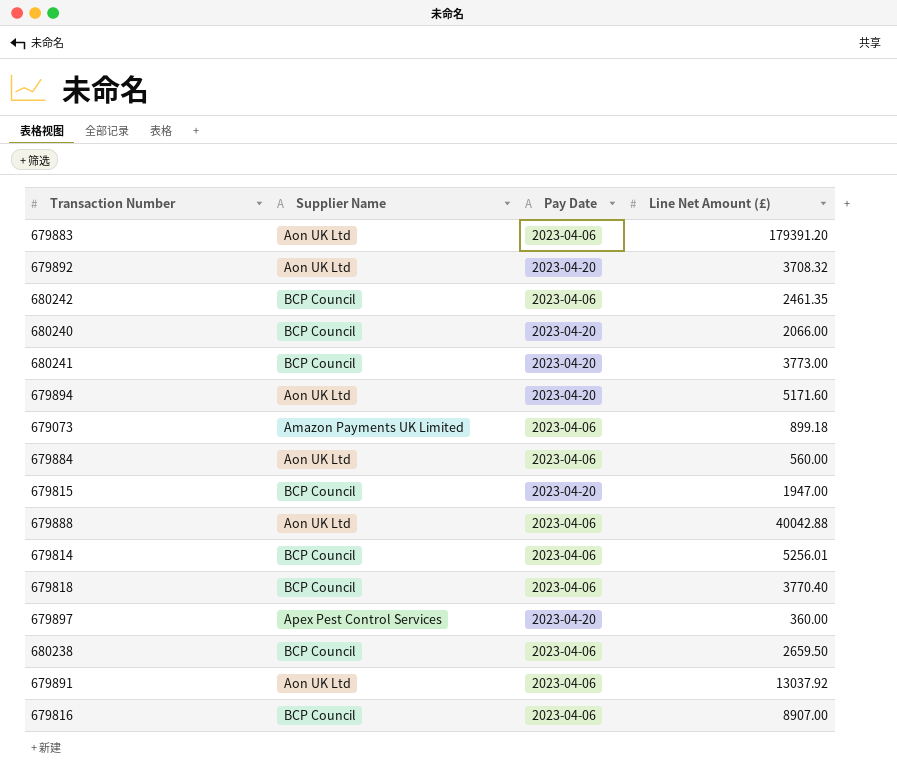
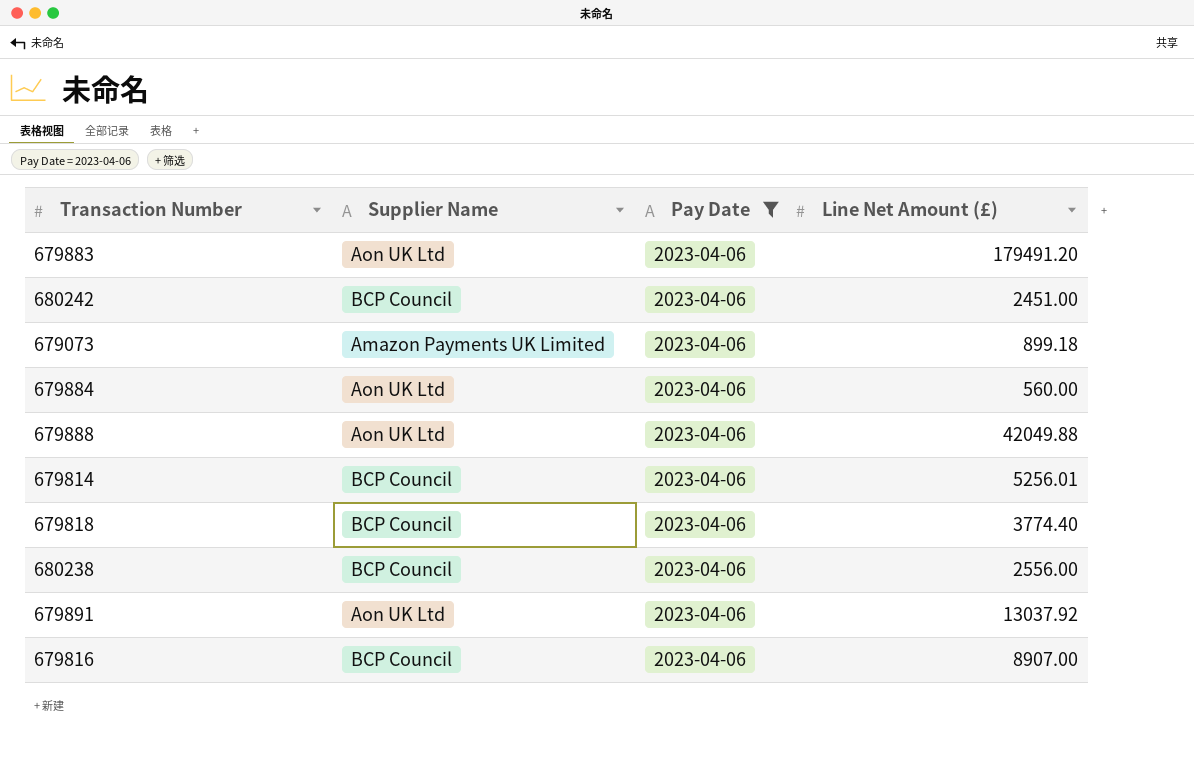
filter: none -> Pay Date = 2023-04-06
679883 | Line Net Amount (£): 179391.20 -> 179491.20
680242 | Line Net Amount (£): 2461.35 -> 2451.00
679888 | Line Net Amount (£): 40042.88 -> 42049.88
679818 | Line Net Amount (£): 3770.40 -> 3774.40
680238 | Line Net Amount (£): 2659.50 -> 2556.00

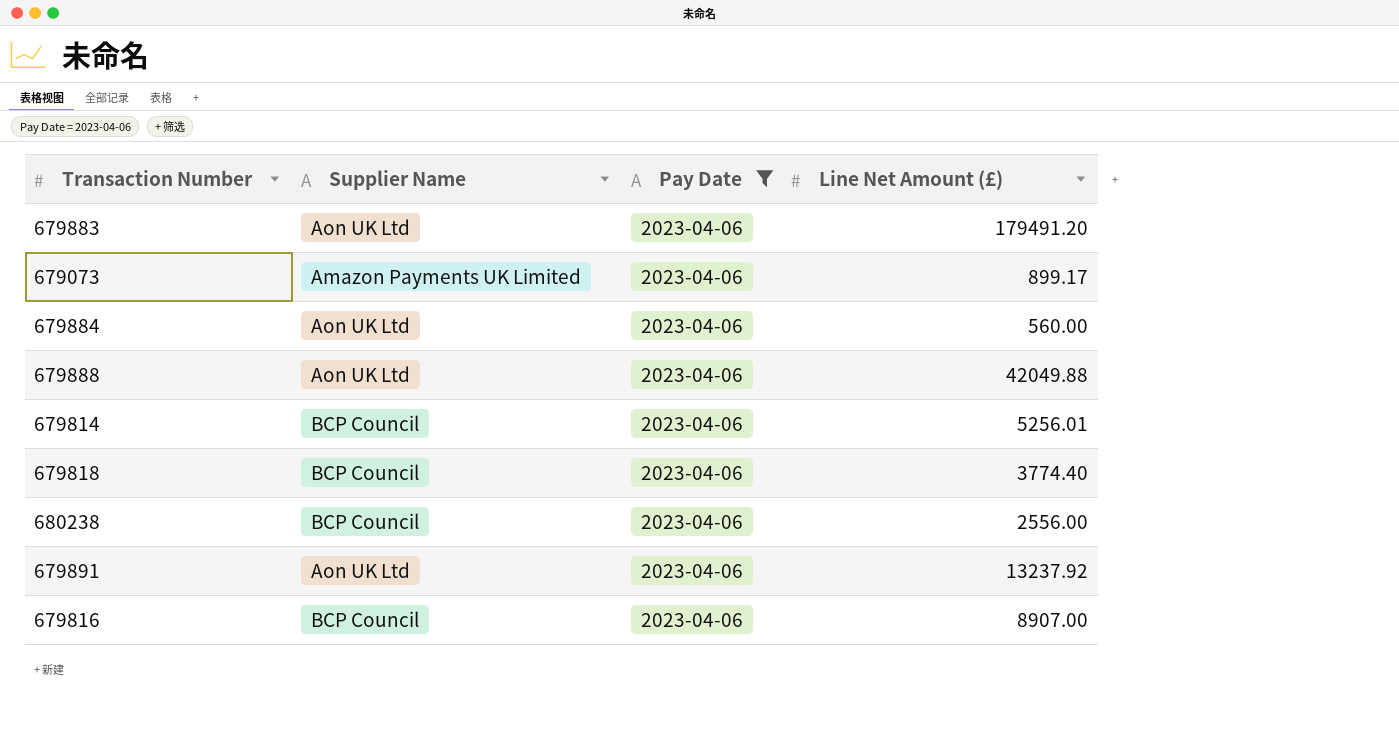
row 680242: BCP Council | 2023-04-06 | 2451.00 -> none
679073 | Line Net Amount (£): 899.18 -> 899.17
679891 | Line Net Amount (£): 13037.92 -> 13237.92

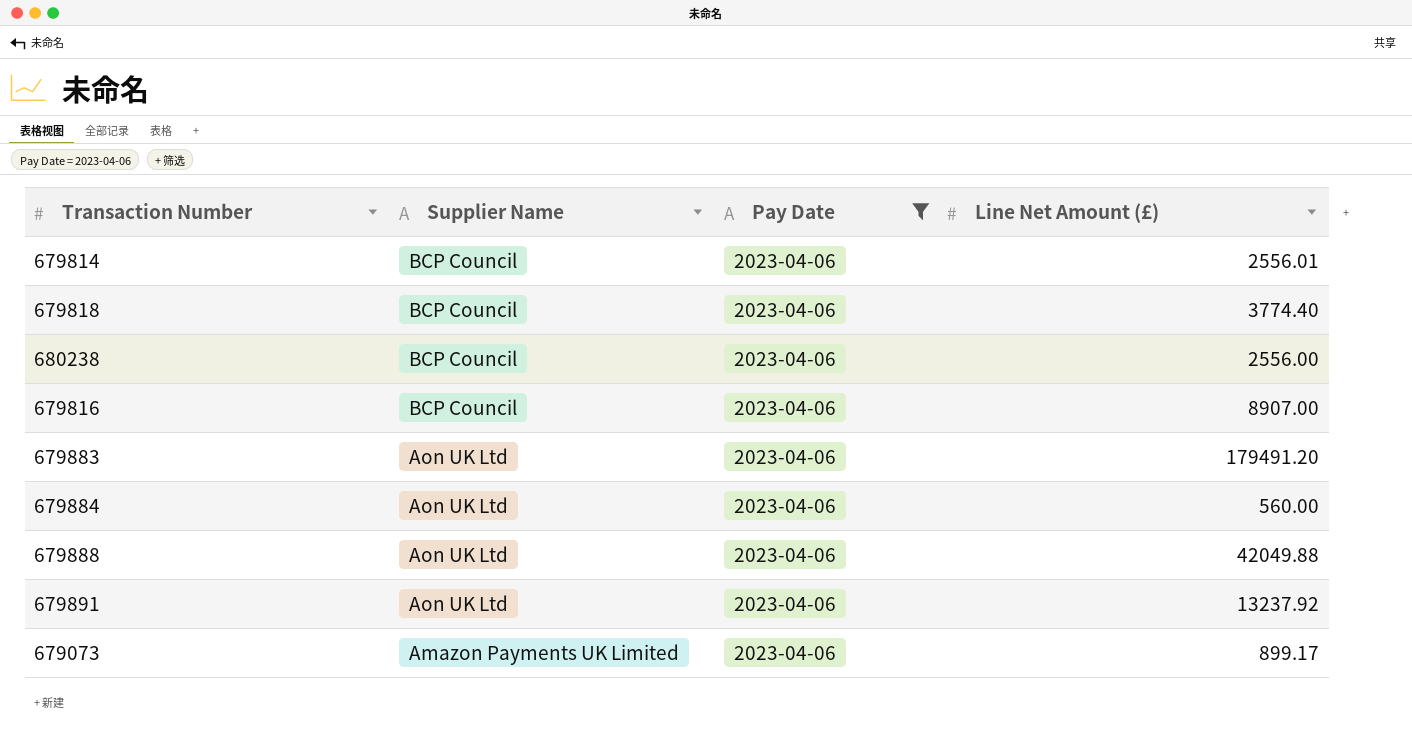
row order: none -> Supplier Name descending
679814 | Line Net Amount (£): 5256.01 -> 2556.01

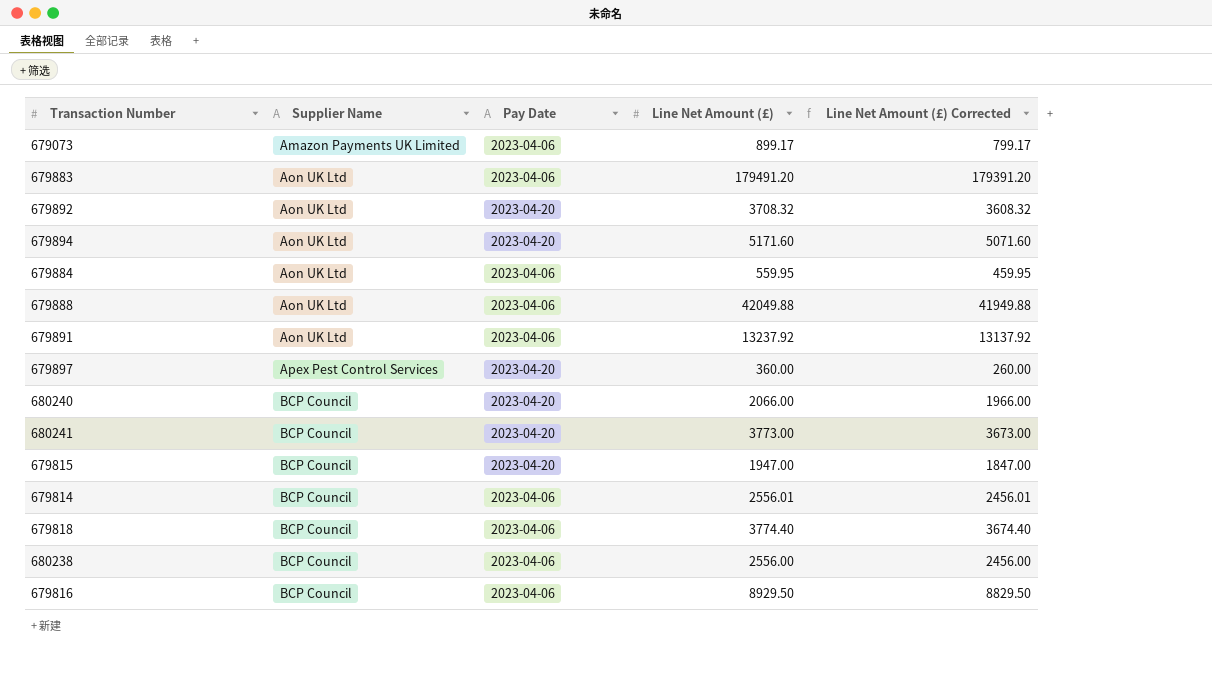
filter: Pay Date = 2023-04-06 -> none
row order: Supplier Name descending -> Supplier Name ascending
column Line Net Amount (£) Corrected | formula: none -> [Line Net Amount (£)] - 100
679884 | Line Net Amount (£): 560.00 -> 559.95
679816 | Line Net Amount (£): 8907.00 -> 8929.50

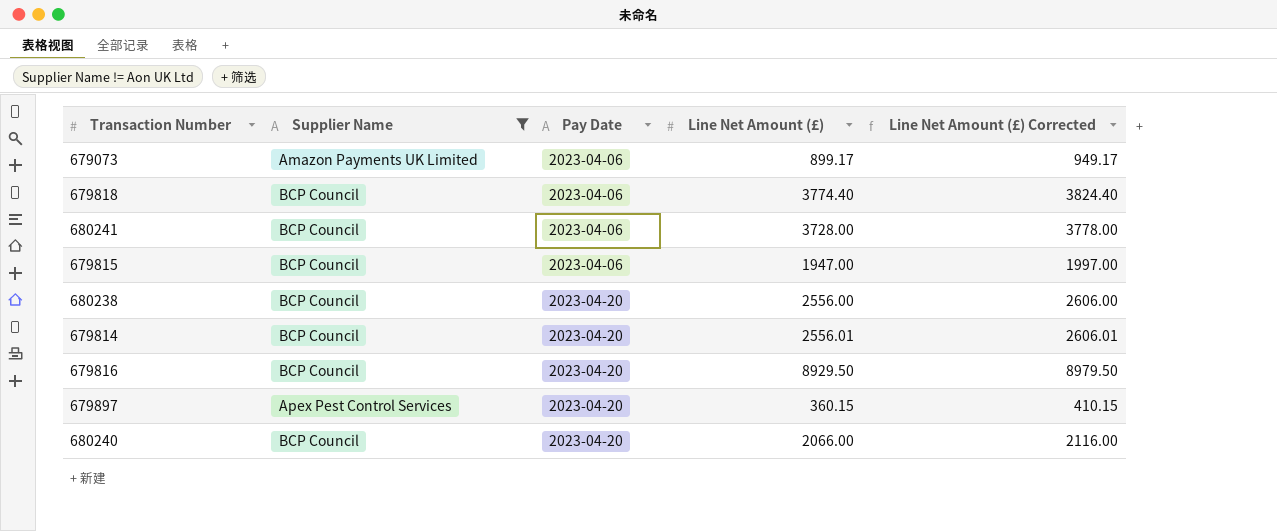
filter: none -> Supplier Name != Aon UK Ltd
row order: Supplier Name ascending -> Pay Date ascending
column Line Net Amount (£) Corrected | formula: [Line Net Amount (£)] - 100 -> [Line Net Amount (£)] + 50
680241 | Pay Date: 2023-04-20 -> 2023-04-06
680241 | Line Net Amount (£): 3773.00 -> 3728.00
679815 | Pay Date: 2023-04-20 -> 2023-04-06
680238 | Pay Date: 2023-04-06 -> 2023-04-20
679814 | Pay Date: 2023-04-06 -> 2023-04-20
679816 | Pay Date: 2023-04-06 -> 2023-04-20
679897 | Line Net Amount (£): 360.00 -> 360.15

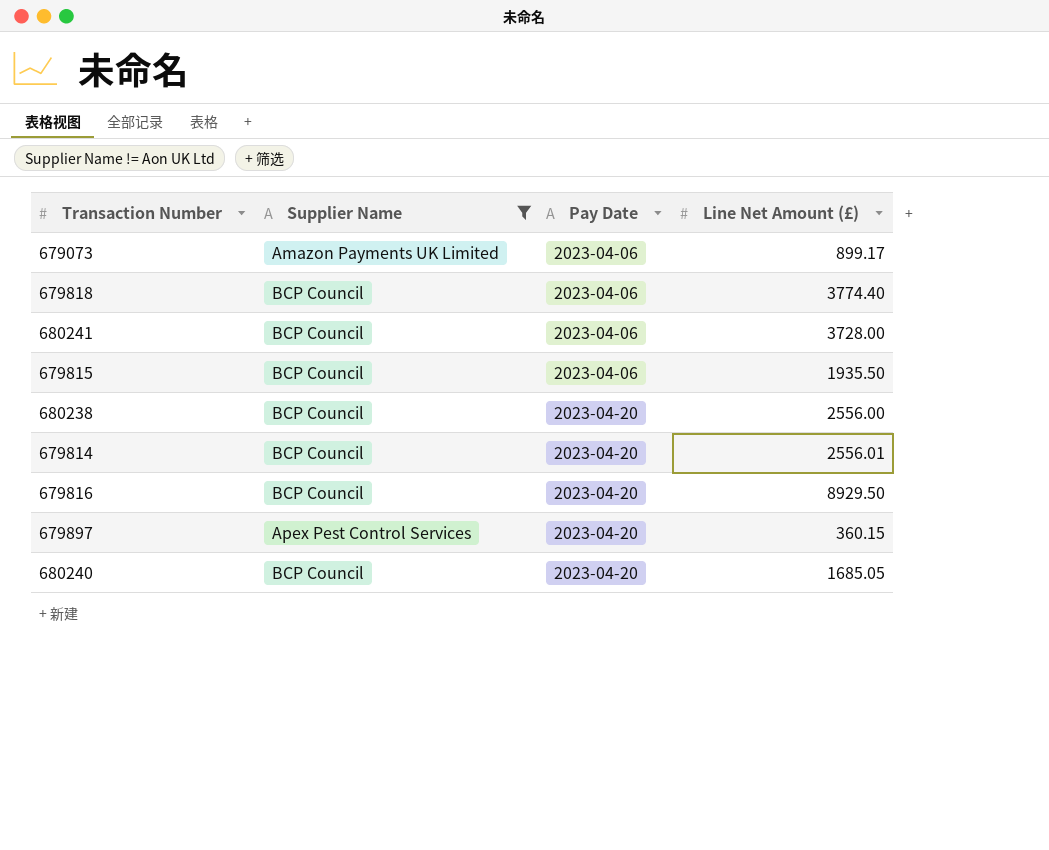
column Line Net Amount (£) Corrected | formula: [Line Net Amount (£)] + 50 -> none
679815 | Line Net Amount (£): 1947.00 -> 1935.50
680240 | Line Net Amount (£): 2066.00 -> 1685.05

